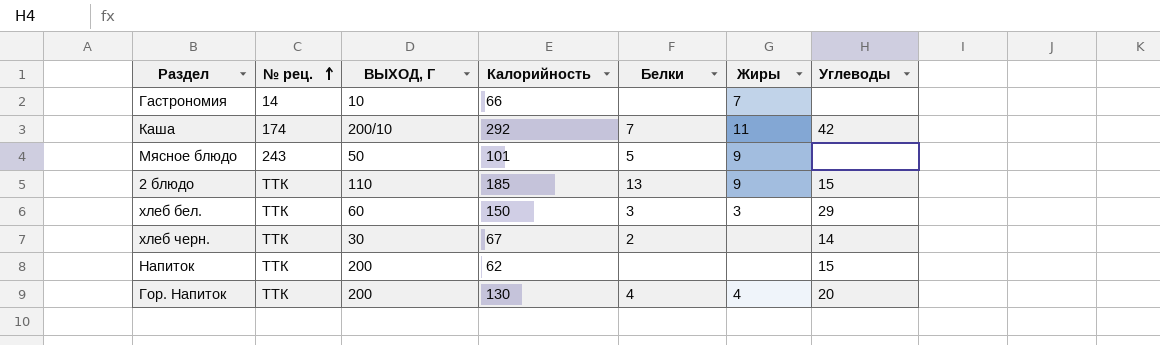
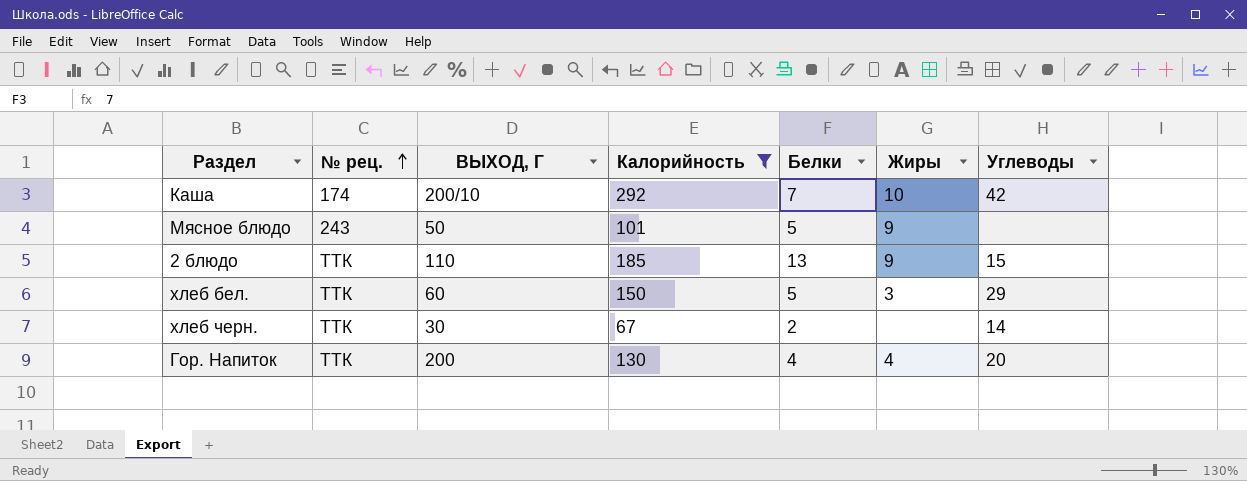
filter: none -> Калорийность >= 67
Каша | Жиры: 11 -> 10
хлеб бел. | Белки: 3 -> 5

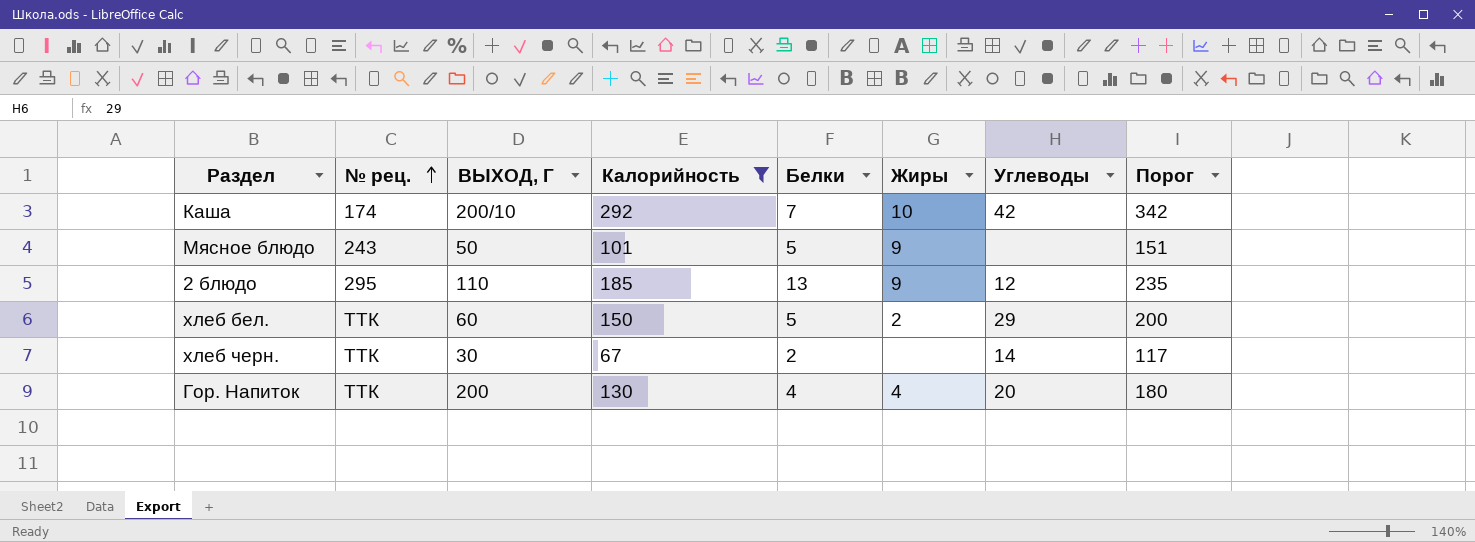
column Порог | formula: none -> [Калорийность] + 50
2 блюдо | № рец.: ТТК -> 295
2 блюдо | Углеводы: 15 -> 12
хлеб бел. | Жиры: 3 -> 2

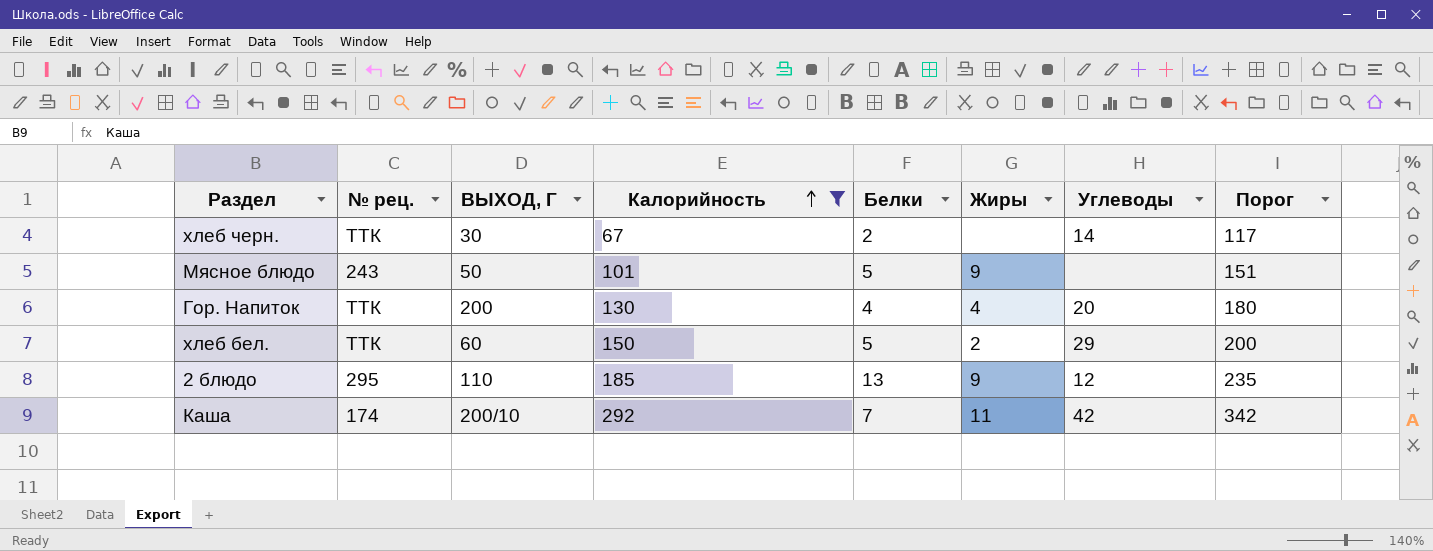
row order: № рец. ascending -> Калорийность ascending
Каша | Жиры: 10 -> 11

